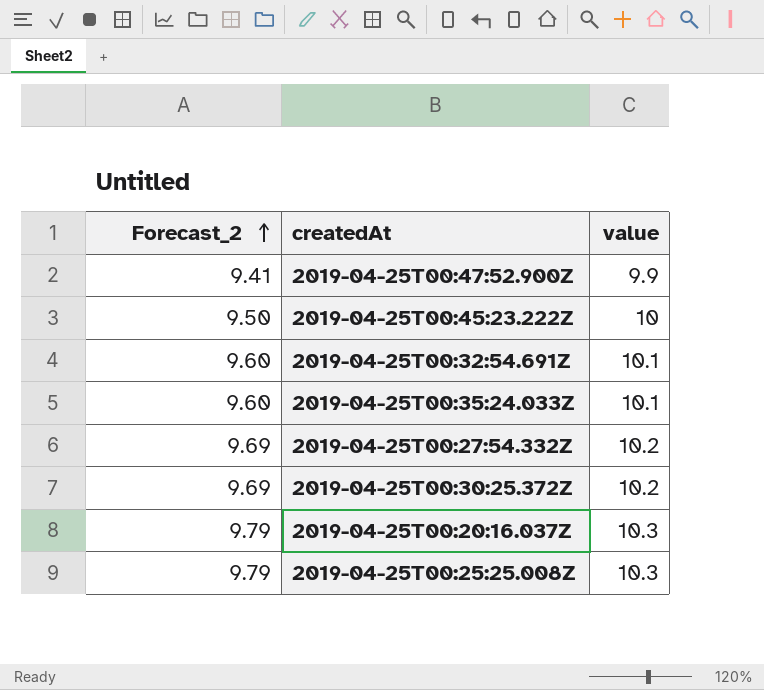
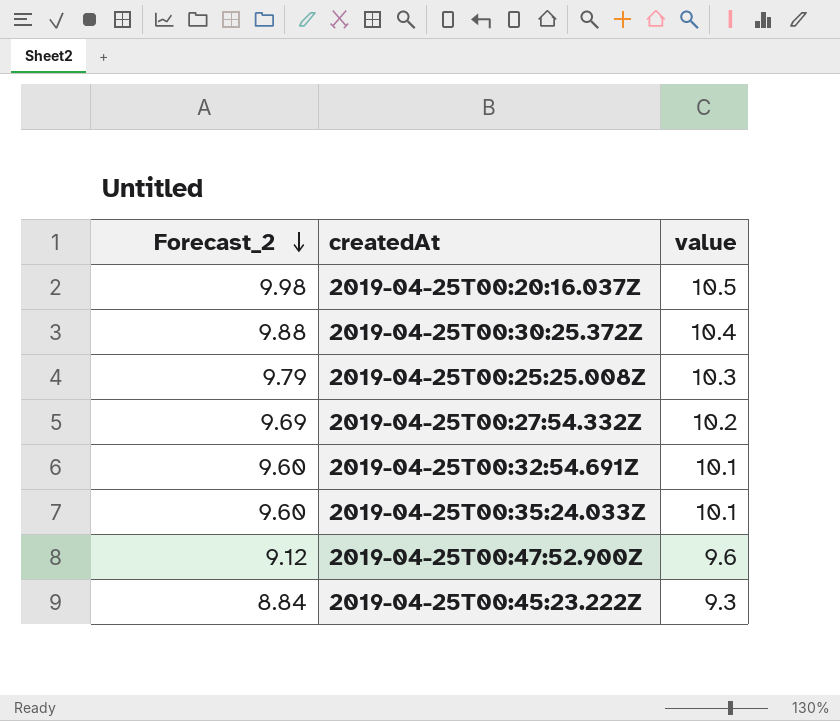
row order: Forecast_2 ascending -> Forecast_2 descending
2019-04-25T00:20:16.037Z | Forecast_2: 9.79 -> 9.98
2019-04-25T00:20:16.037Z | value: 10.3 -> 10.5
2019-04-25T00:30:25.372Z | Forecast_2: 9.69 -> 9.88
2019-04-25T00:30:25.372Z | value: 10.2 -> 10.4
2019-04-25T00:47:52.900Z | Forecast_2: 9.41 -> 9.12
2019-04-25T00:47:52.900Z | value: 9.9 -> 9.6
2019-04-25T00:45:23.222Z | Forecast_2: 9.50 -> 8.84
2019-04-25T00:45:23.222Z | value: 10 -> 9.3

